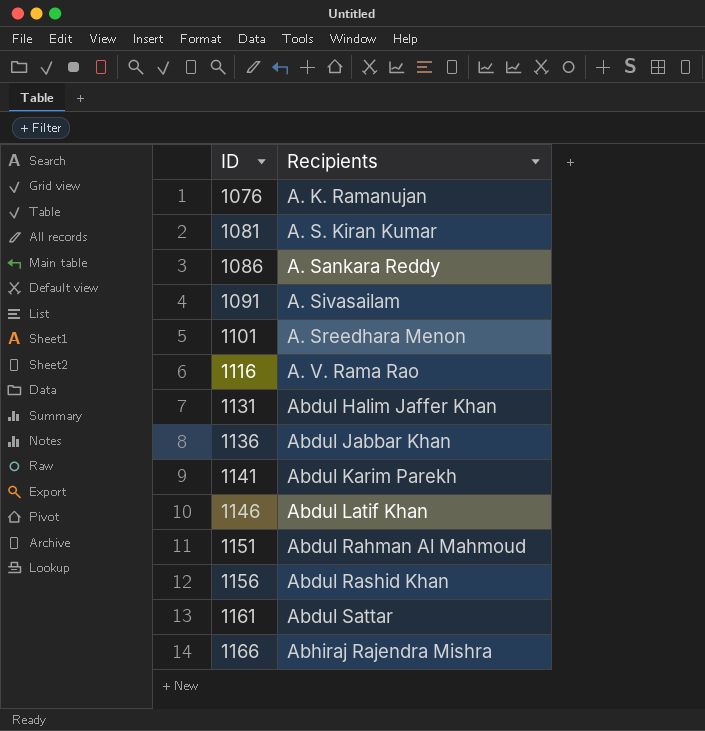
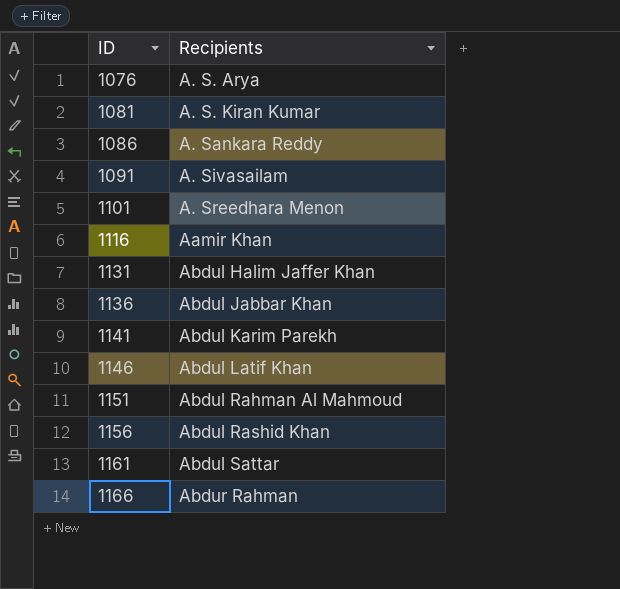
1076 | Recipients: A. K. Ramanujan -> A. S. Arya
1116 | Recipients: A. V. Rama Rao -> Aamir Khan
1166 | Recipients: Abhiraj Rajendra Mishra -> Abdur Rahman

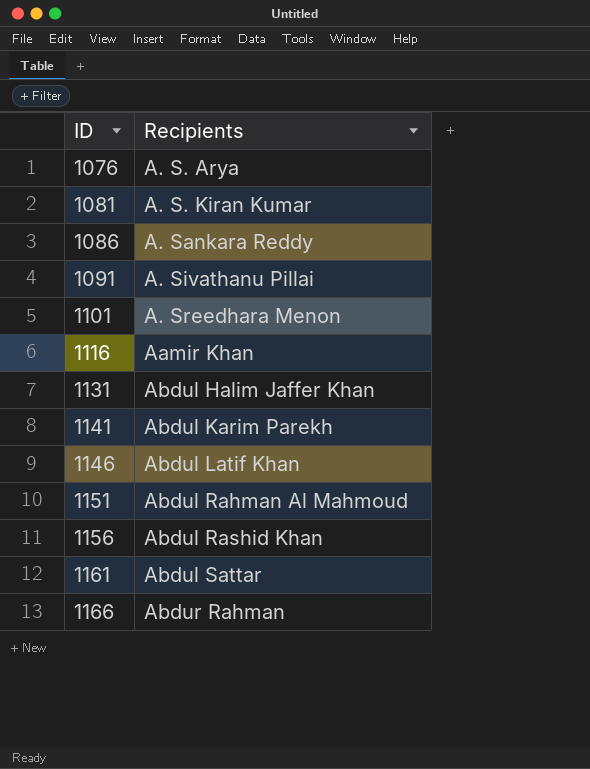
row 1136: Abdul Jabbar Khan -> none
1091 | Recipients: A. Sivasailam -> A. Sivathanu Pillai

